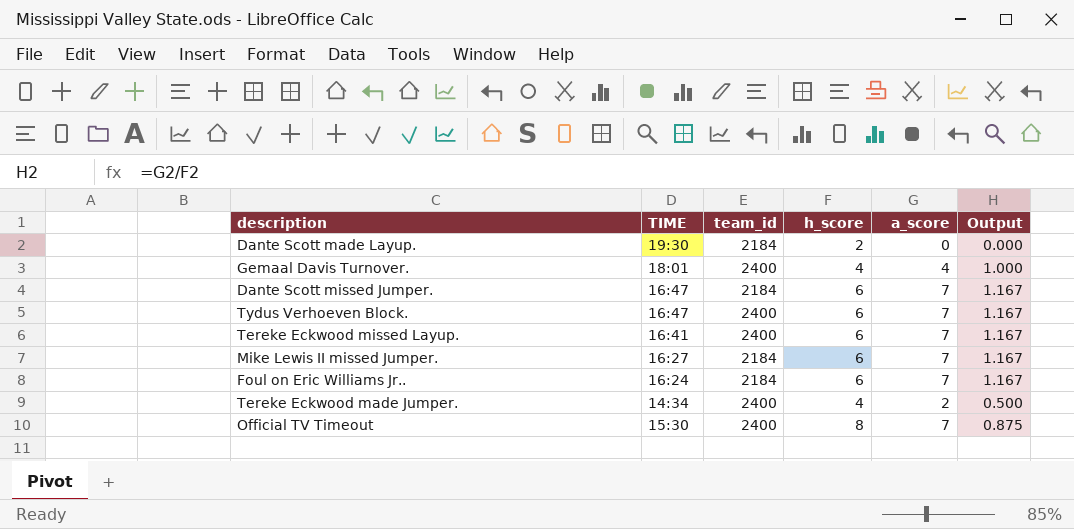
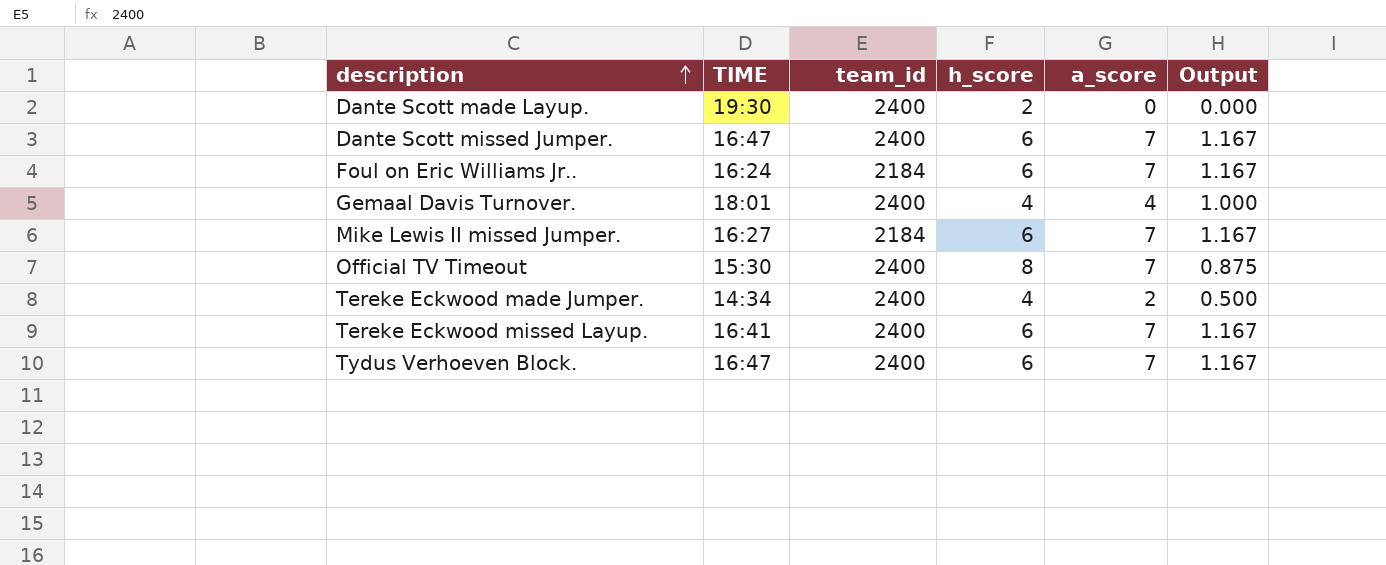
row order: none -> description ascending
Dante Scott made Layup. | team_id: 2184 -> 2400
Dante Scott missed Jumper. | team_id: 2184 -> 2400

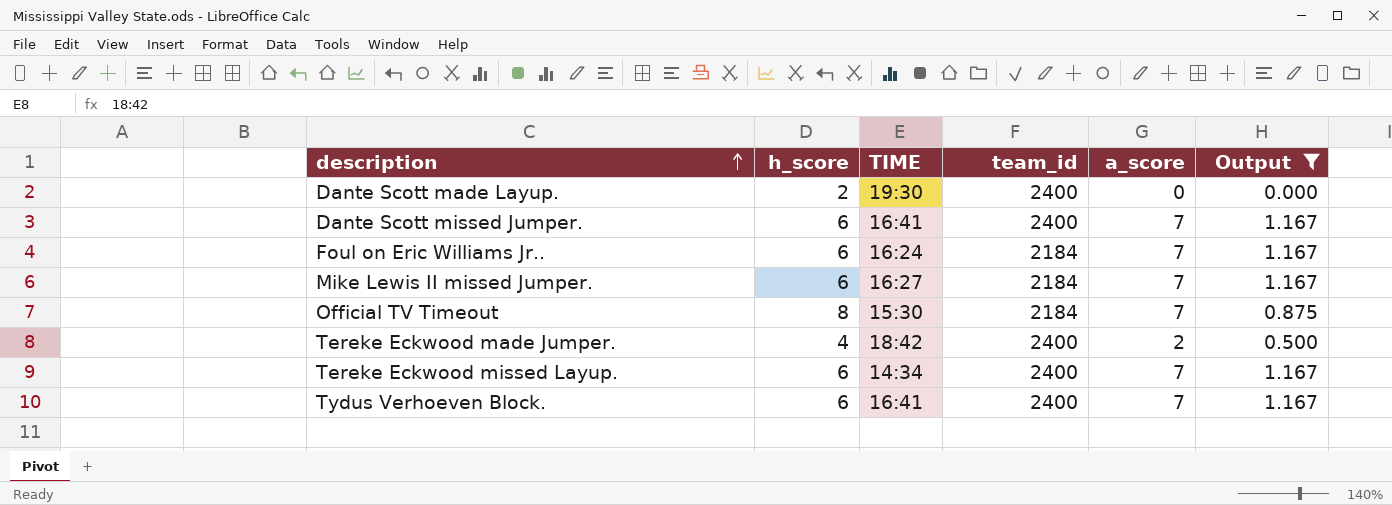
filter: none -> Output != 1.000
column h_score | position: 4 -> 2
Dante Scott missed Jumper. | TIME: 16:47 -> 16:41
Official TV Timeout | team_id: 2400 -> 2184
Tereke Eckwood made Jumper. | TIME: 14:34 -> 18:42
Tereke Eckwood missed Layup. | TIME: 16:41 -> 14:34
Tydus Verhoeven Block. | TIME: 16:47 -> 16:41

